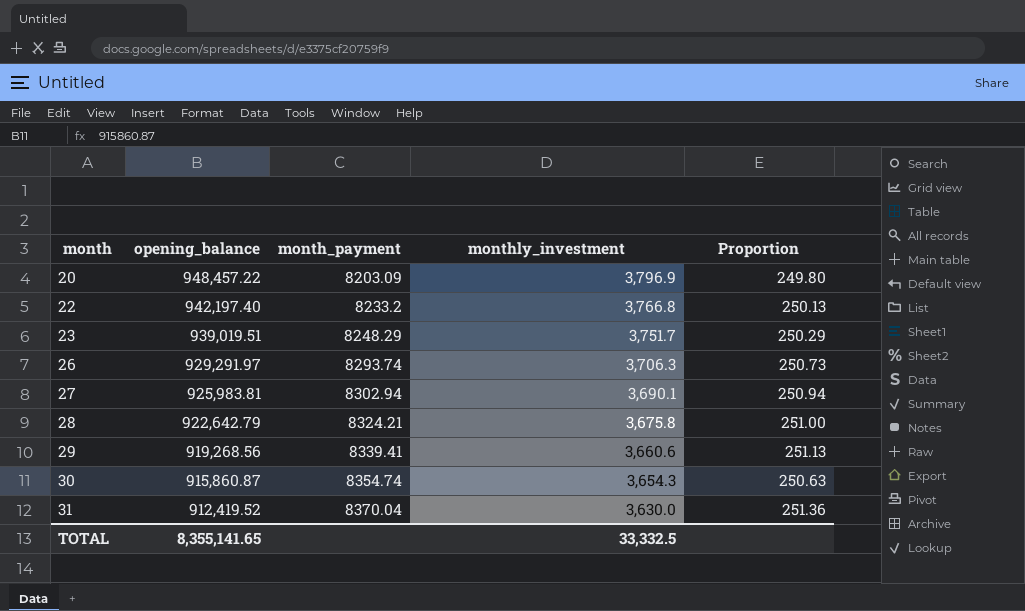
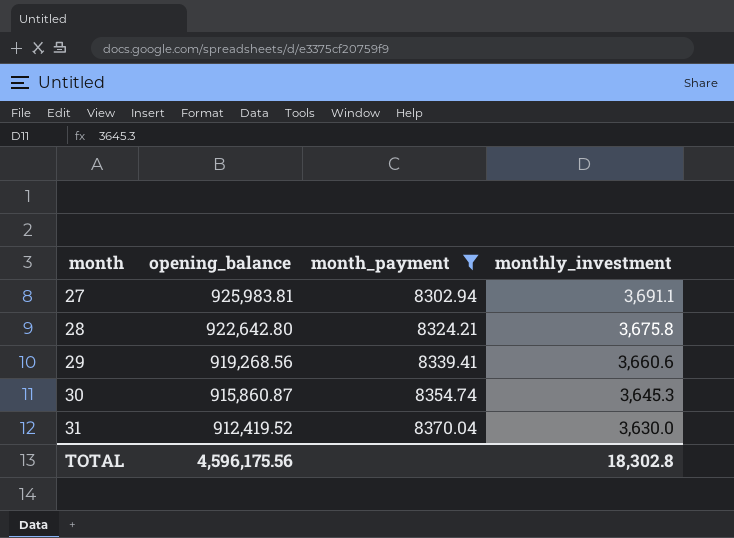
filter: none -> month_payment >= 8302.94
column Proportion | formula: [opening_balance] / [monthly_investment] -> none
27 | monthly_investment: 3,690.1 -> 3,691.1
28 | opening_balance: 922,642.79 -> 922,642.80
30 | monthly_investment: 3,654.3 -> 3,645.3
TOTAL | opening_balance: 8,355,141.65 -> 4,596,175.56
TOTAL | monthly_investment: 33,332.5 -> 18,302.8

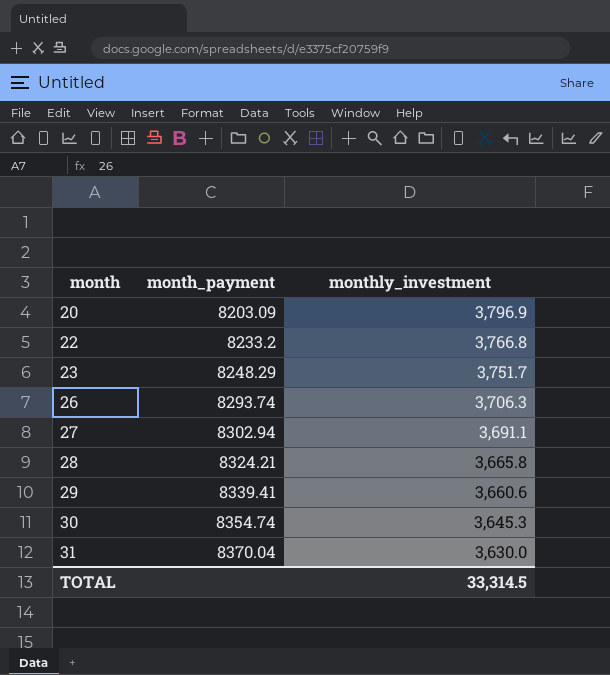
filter: month_payment >= 8302.94 -> none
column opening_balance | position: 2 -> none
28 | monthly_investment: 3,675.8 -> 3,665.8
TOTAL | monthly_investment: 18,302.8 -> 33,314.5

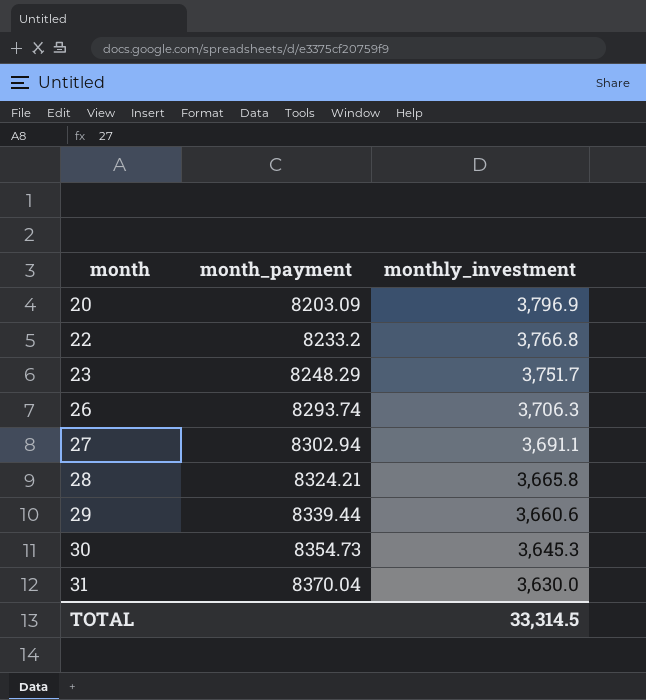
29 | month_payment: 8339.41 -> 8339.44
30 | month_payment: 8354.74 -> 8354.73

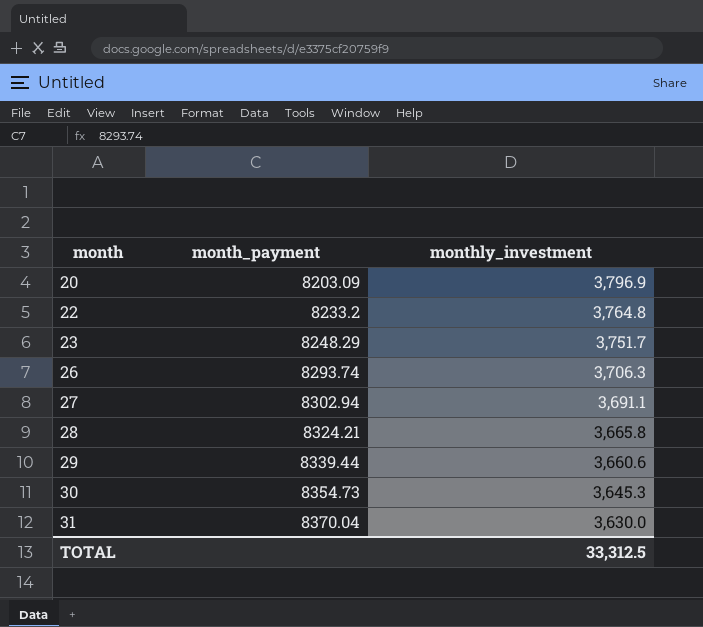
22 | monthly_investment: 3,766.8 -> 3,764.8
TOTAL | monthly_investment: 33,314.5 -> 33,312.5

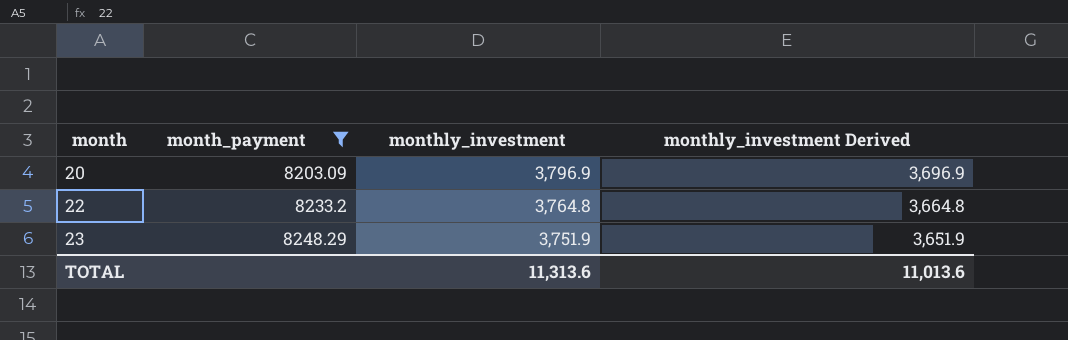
filter: none -> month_payment <= 8248.29
column monthly_investment Derived | formula: none -> [monthly_investment] - 100
23 | monthly_investment: 3,751.7 -> 3,751.9
TOTAL | monthly_investment: 33,312.5 -> 11,313.6

